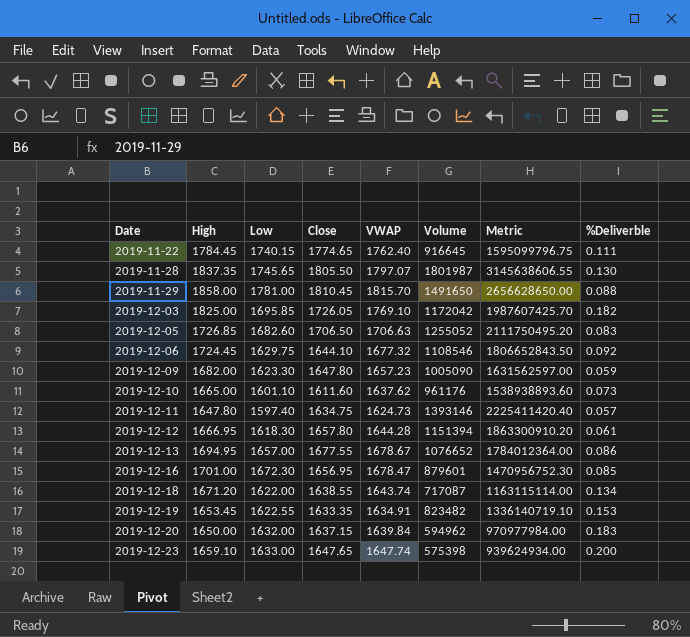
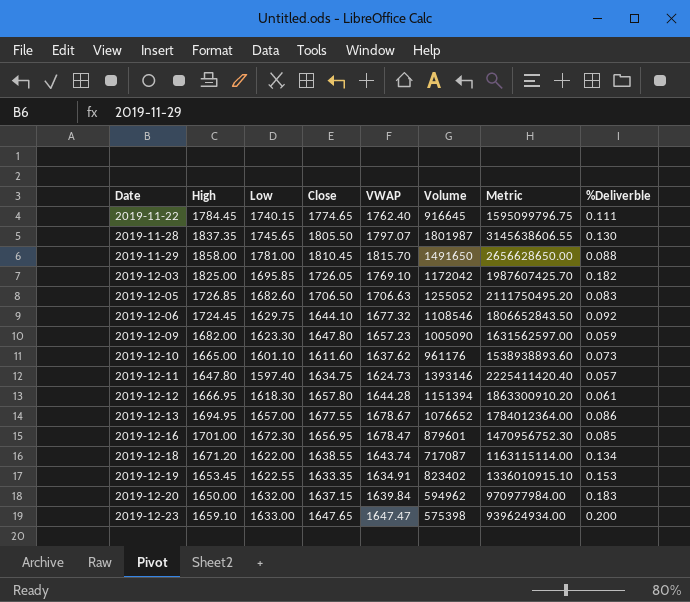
2019-12-19 | Volume: 823482 -> 823402
2019-12-19 | Metric: 1336140719.10 -> 1336010915.10
2019-12-23 | VWAP: 1647.74 -> 1647.47

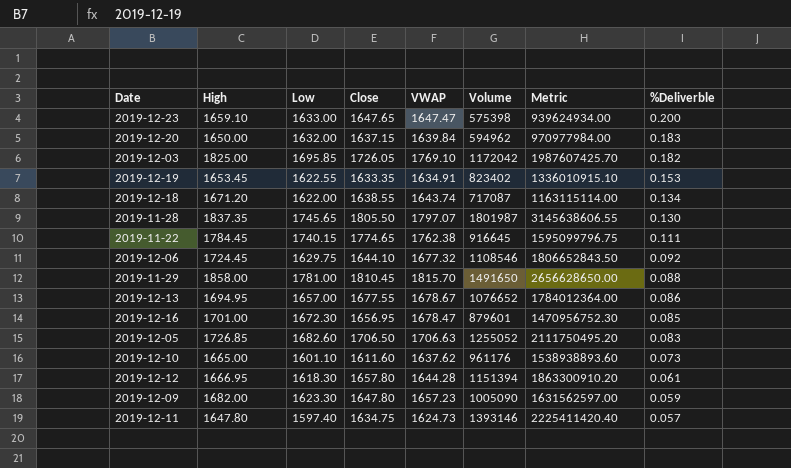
row order: Date ascending -> %Deliverble descending
2019-11-22 | VWAP: 1762.40 -> 1762.38

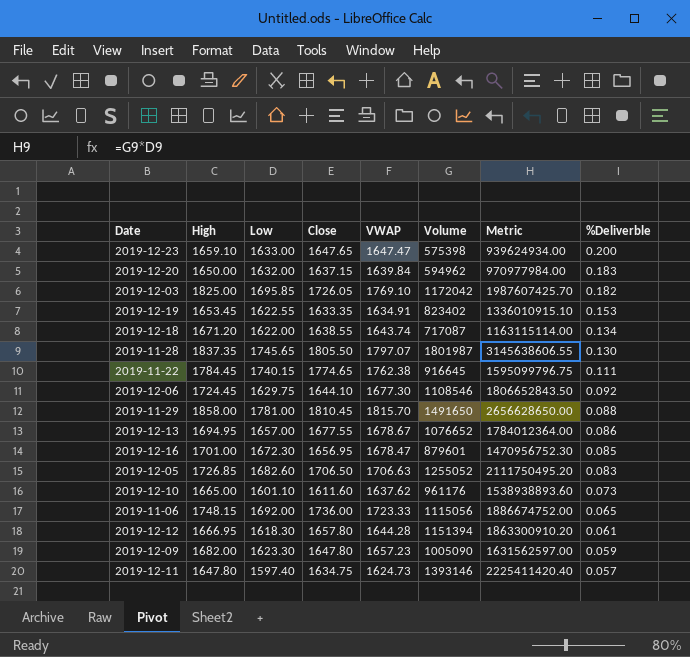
2019-12-06 | VWAP: 1677.32 -> 1677.30
row 2019-11-06: none -> 1748.15 | 1692.00 | 1736.00 | 1723.33 | 1115056 | 1886674752.00 | 0.065

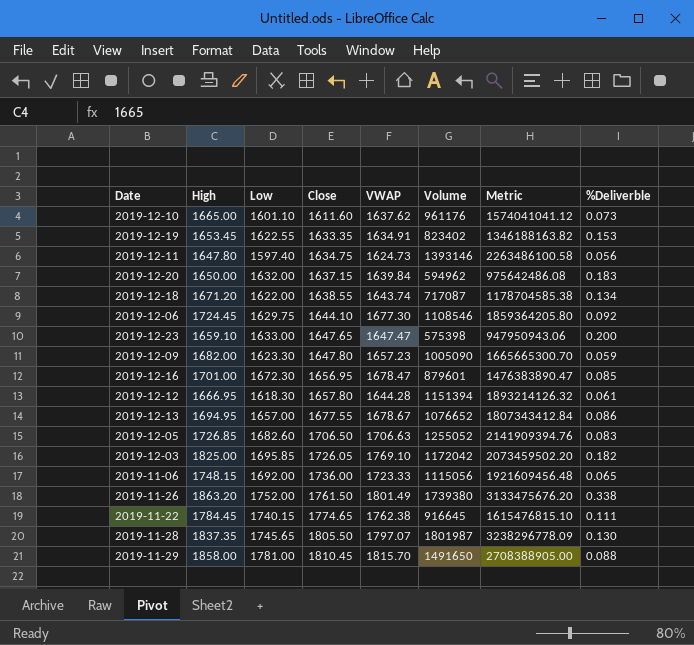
row order: %Deliverble descending -> Close ascending
column Metric | formula: [Low] * [Volume] -> [VWAP] * [Volume]
2019-12-11 | %Deliverble: 0.057 -> 0.056
row 2019-11-26: none -> 1863.20 | 1752.00 | 1761.50 | 1801.49 | 1739380 | 3133475676.20 | 0.338

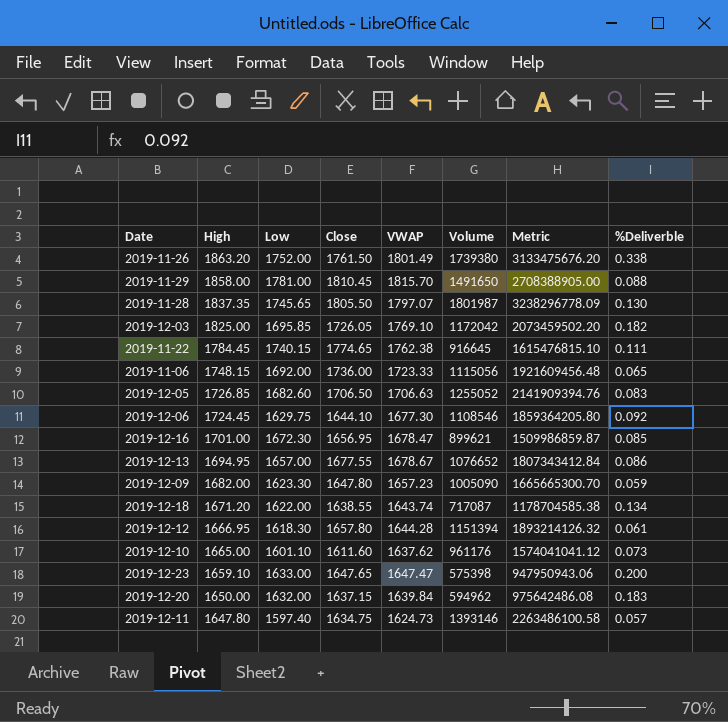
row order: Close ascending -> High descending
row 2019-12-19: 1653.45 | 1622.55 | 1633.35 | 1634.91 | 823402 | 1346188163.82 | 0.153 -> none
2019-12-16 | Volume: 879601 -> 899621
2019-12-16 | Metric: 1476383890.47 -> 1509986859.87
2019-12-11 | %Deliverble: 0.056 -> 0.057

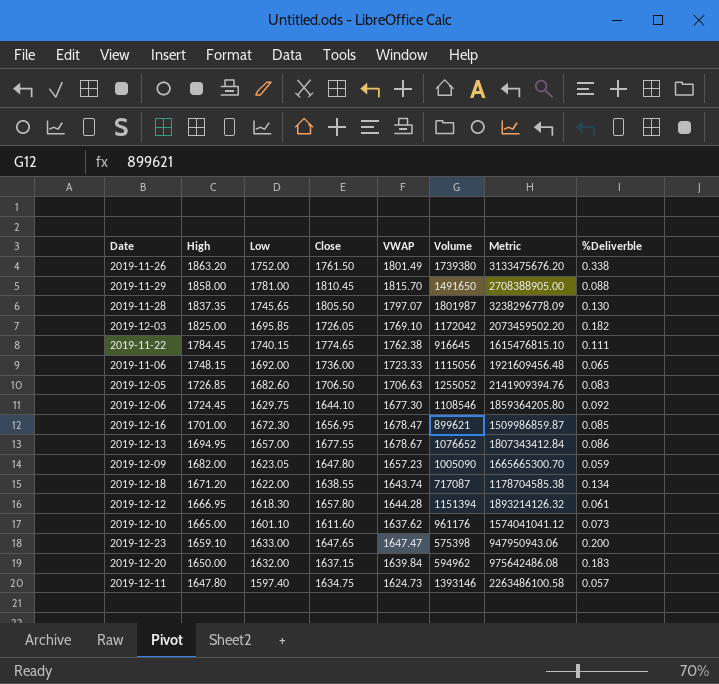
2019-12-09 | Low: 1623.30 -> 1623.05

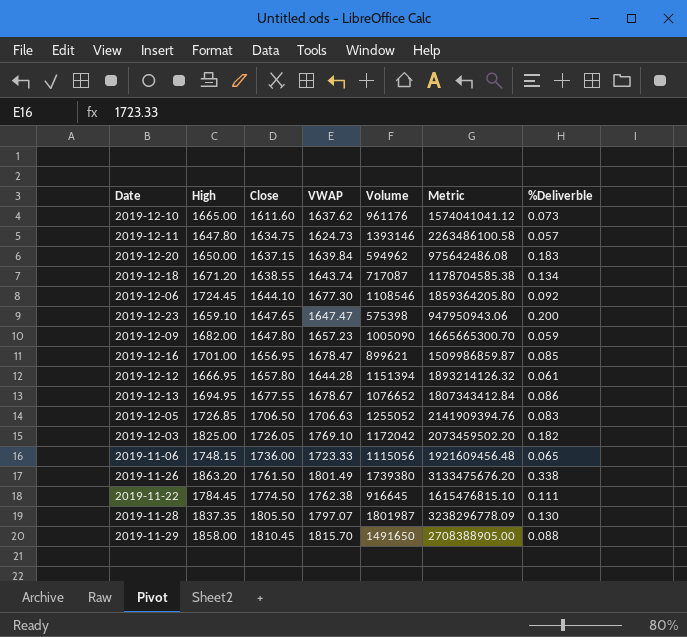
row order: High descending -> Close ascending
column Low | position: 3 -> none
2019-11-22 | Close: 1774.65 -> 1774.50

